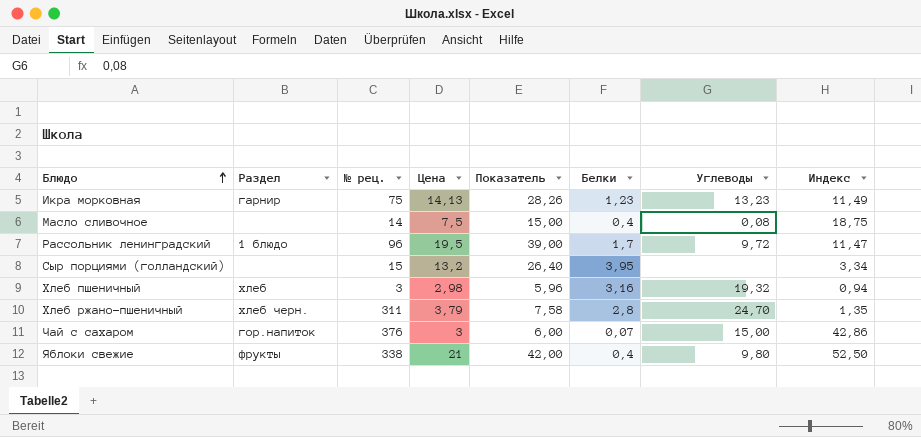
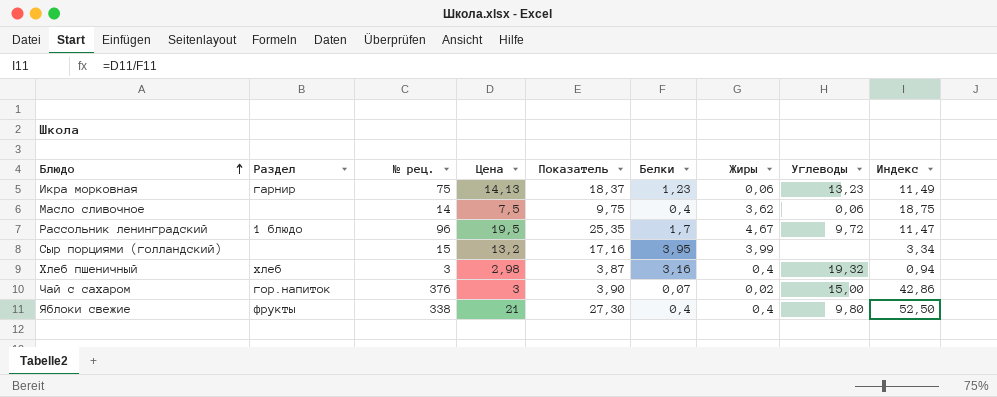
column Показатель | formula: [Цена] * 2 -> [Цена] * 1,3
column Жиры | position: none -> 7
row Хлеб ржано-пшеничный: хлеб черн. | 311 | 3,79 | 7,58 | 2,8 | 24,70 | 1,35 -> none
Масло сливочное | Углеводы: 0,08 -> 0,06

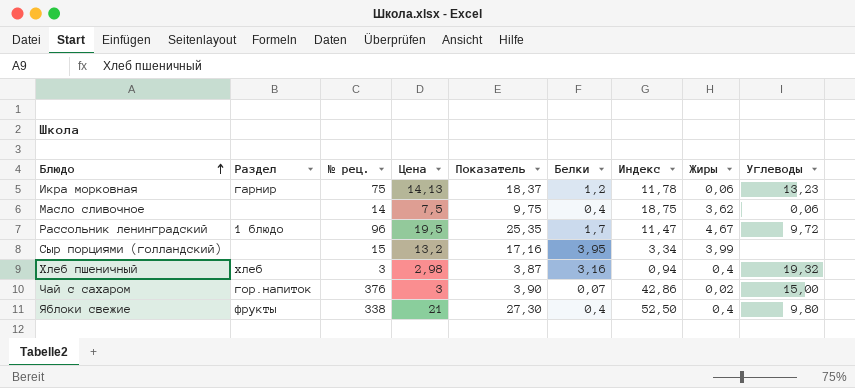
column Индекс | position: 9 -> 7
Икра морковная | Белки: 1,23 -> 1,2
Икра морковная | Индекс: 11,49 -> 11,78

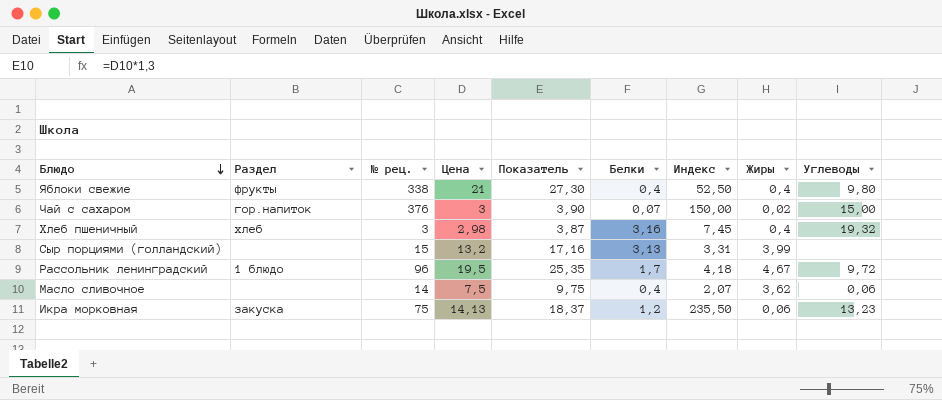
row order: Блюдо ascending -> Блюдо descending
column Индекс | formula: [Цена] / [Белки] -> [Цена] / [Жиры]
Сыр порциями (голландский) | Белки: 3,95 -> 3,13
Икра морковная | Раздел: гарнир -> закуска

